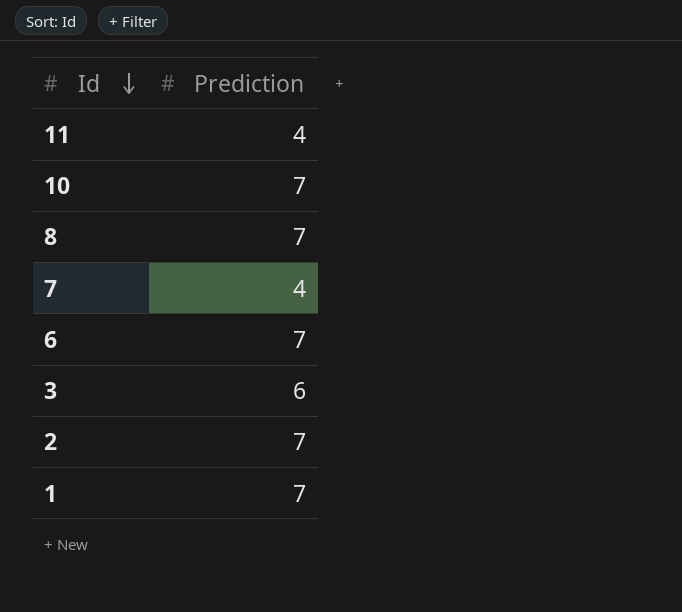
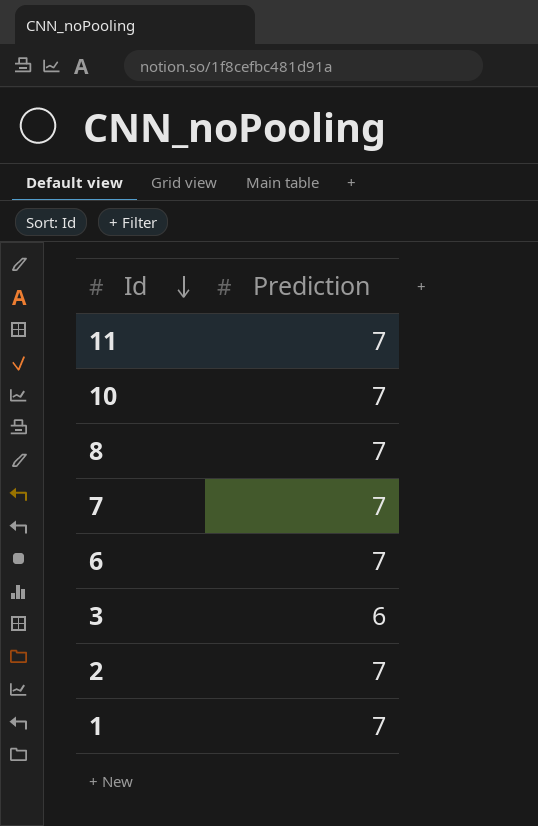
11 | Prediction: 4 -> 7
7 | Prediction: 4 -> 7

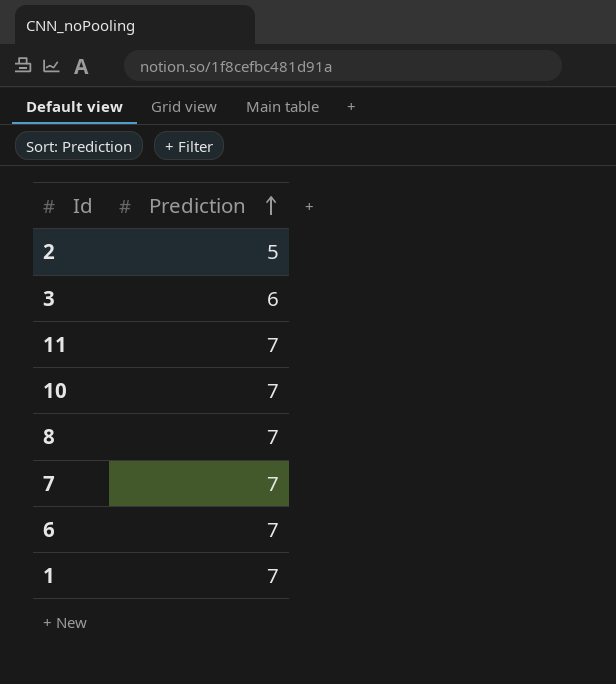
row order: Id descending -> Prediction ascending
2 | Prediction: 7 -> 5

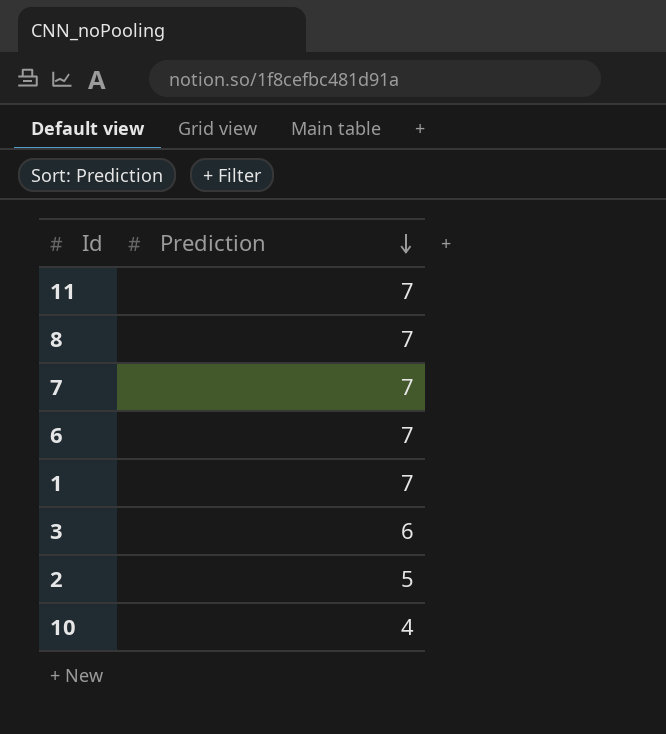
row order: Prediction ascending -> Prediction descending
10 | Prediction: 7 -> 4

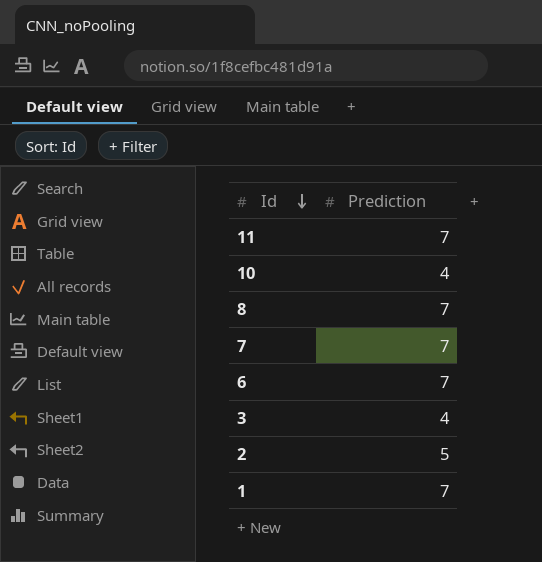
row order: Prediction descending -> Id descending
3 | Prediction: 6 -> 4

